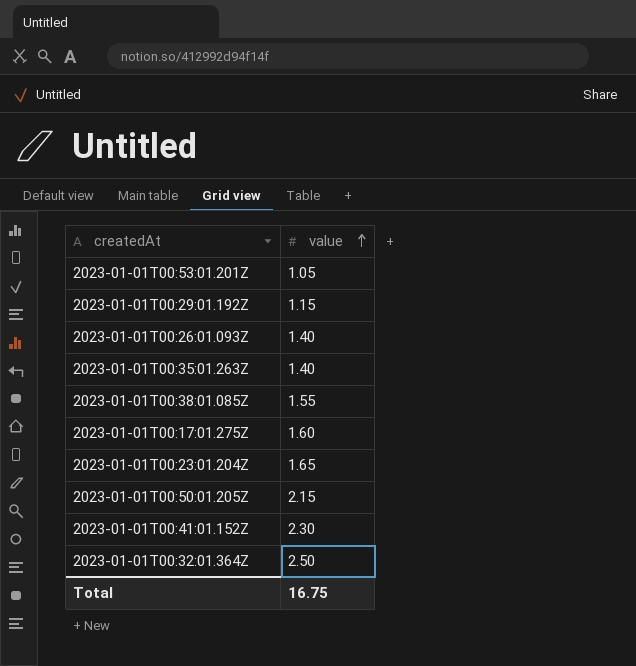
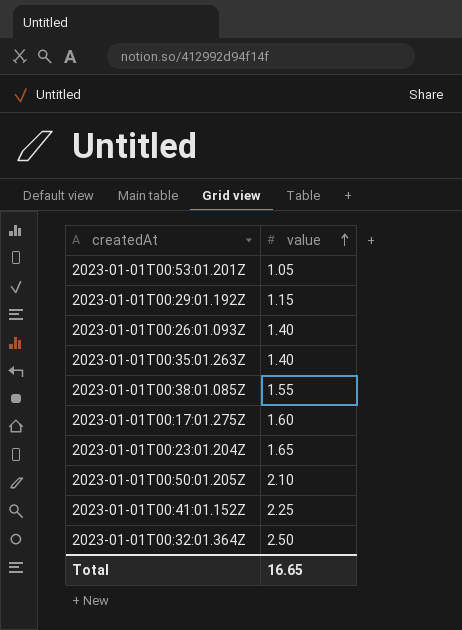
2023-01-01T00:50:01.205Z | value: 2.15 -> 2.10
2023-01-01T00:41:01.152Z | value: 2.30 -> 2.25
Total | value: 16.75 -> 16.65

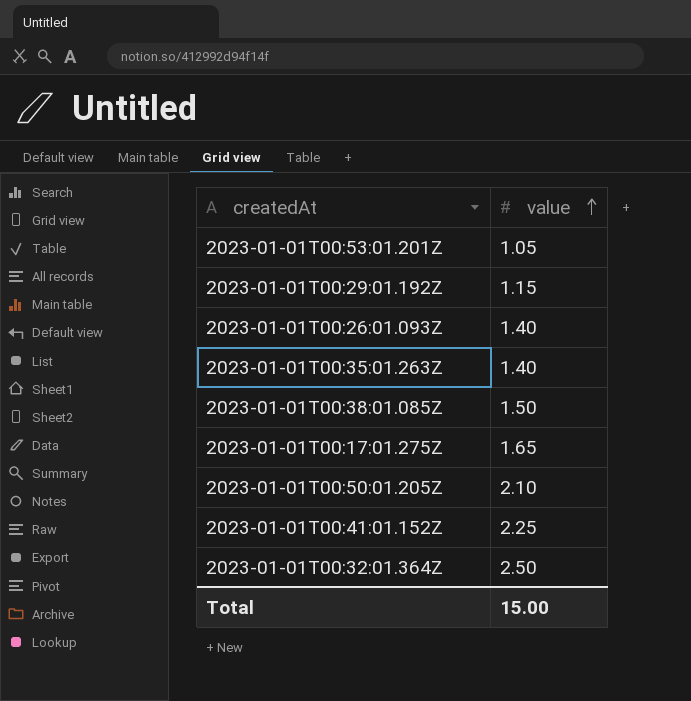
row 2023-01-01T00:23:01.204Z: 1.65 -> none
2023-01-01T00:38:01.085Z | value: 1.55 -> 1.50
2023-01-01T00:17:01.275Z | value: 1.60 -> 1.65
Total | value: 16.65 -> 15.00

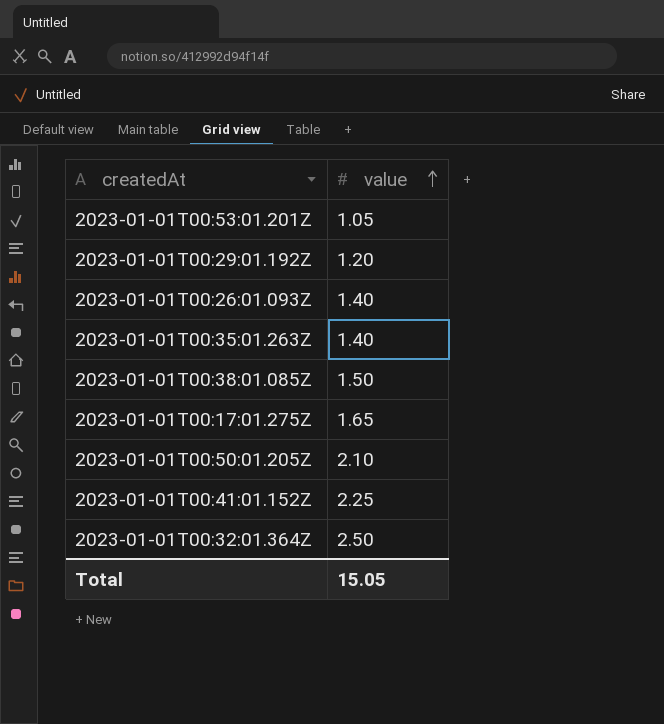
2023-01-01T00:29:01.192Z | value: 1.15 -> 1.20
Total | value: 15.00 -> 15.05

